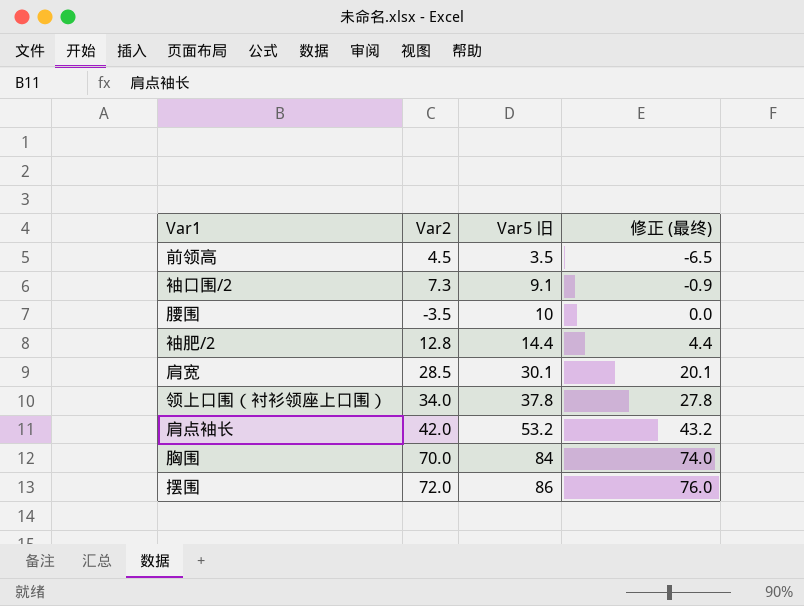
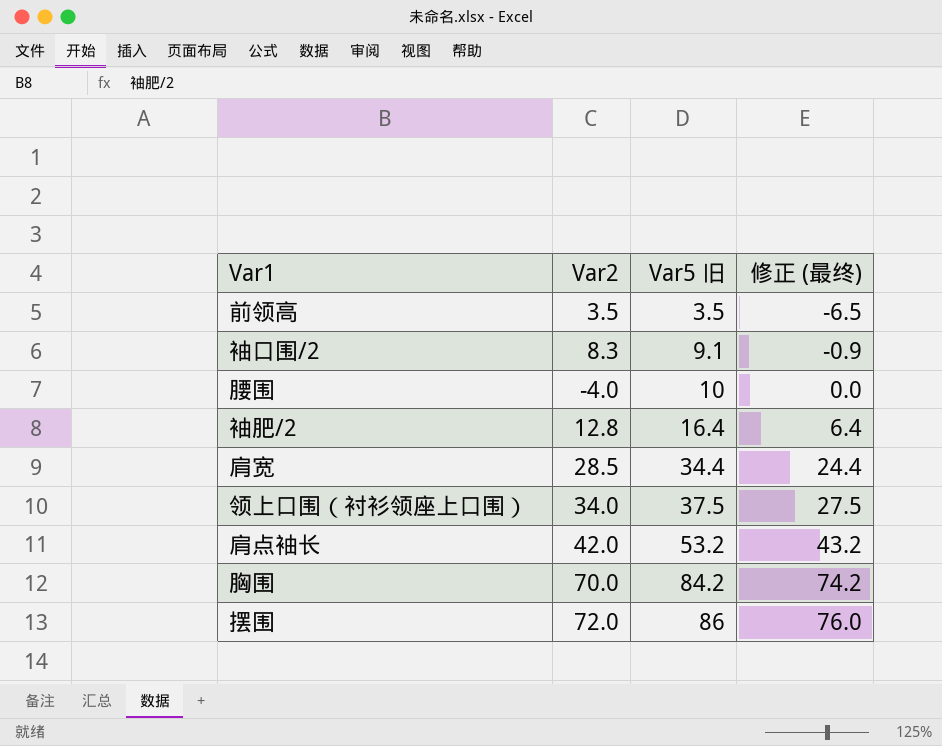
前领高 | Var2: 4.5 -> 3.5
袖口围/2 | Var2: 7.3 -> 8.3
腰围 | Var2: -3.5 -> -4.0
袖肥/2 | Var5 旧: 14.4 -> 16.4
袖肥/2 | 修正 (最终): 4.4 -> 6.4
肩宽 | Var5 旧: 30.1 -> 34.4
肩宽 | 修正 (最终): 20.1 -> 24.4
领上口围（衬衫领座上口围） | Var5 旧: 37.8 -> 37.5
领上口围（衬衫领座上口围） | 修正 (最终): 27.8 -> 27.5
胸围 | Var5 旧: 84 -> 84.2
胸围 | 修正 (最终): 74.0 -> 74.2

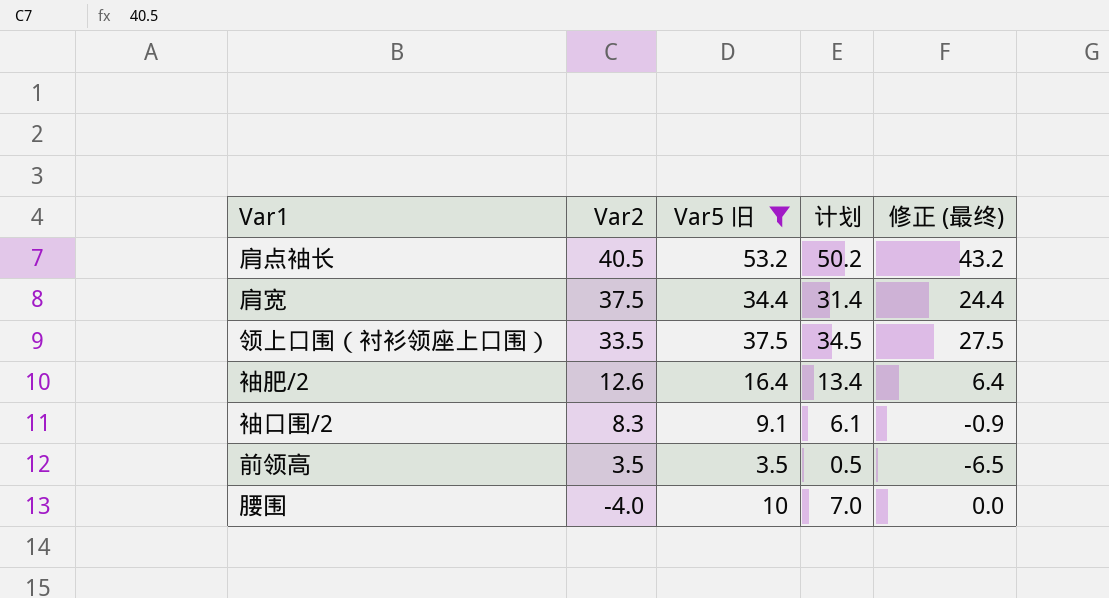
filter: none -> Var5 旧 <= 53.2
row order: Var5 旧 ascending -> Var2 descending
column 计划 | formula: none -> [Var5 旧] - 3
肩点袖长 | Var2: 42.0 -> 40.5
肩宽 | Var2: 28.5 -> 37.5
领上口围（衬衫领座上口围） | Var2: 34.0 -> 33.5
袖肥/2 | Var2: 12.8 -> 12.6

